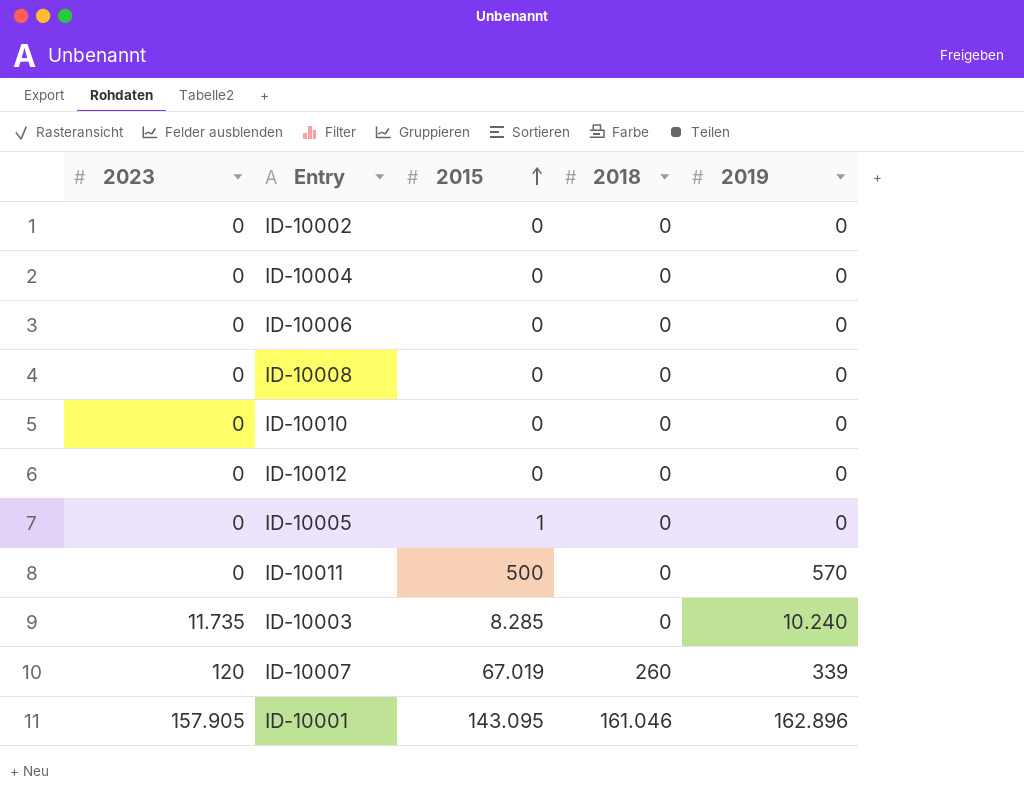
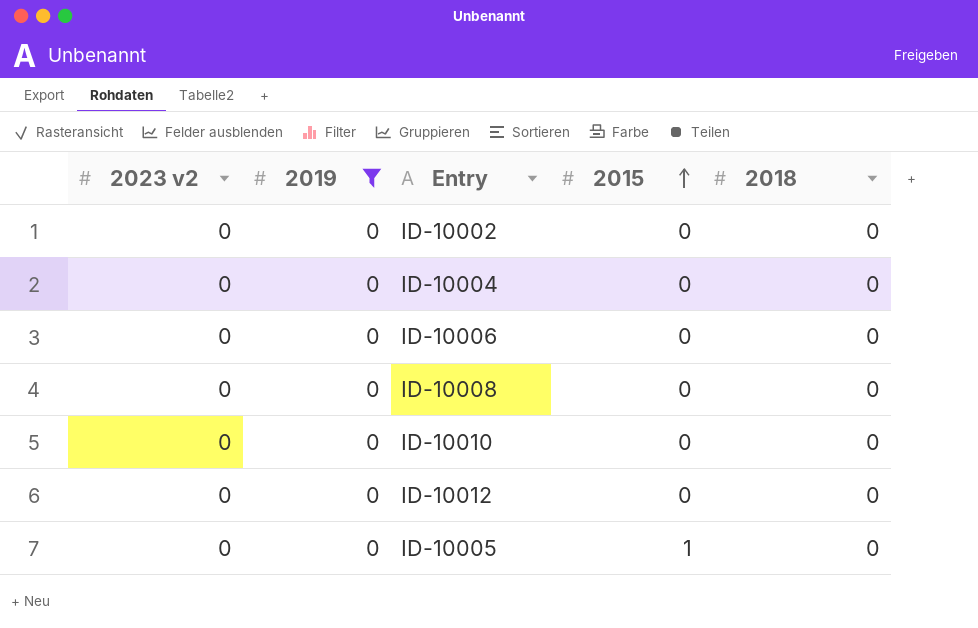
filter: none -> 2019 = 0
column name: 2023 -> 2023 v2
column 2019 | position: 5 -> 2

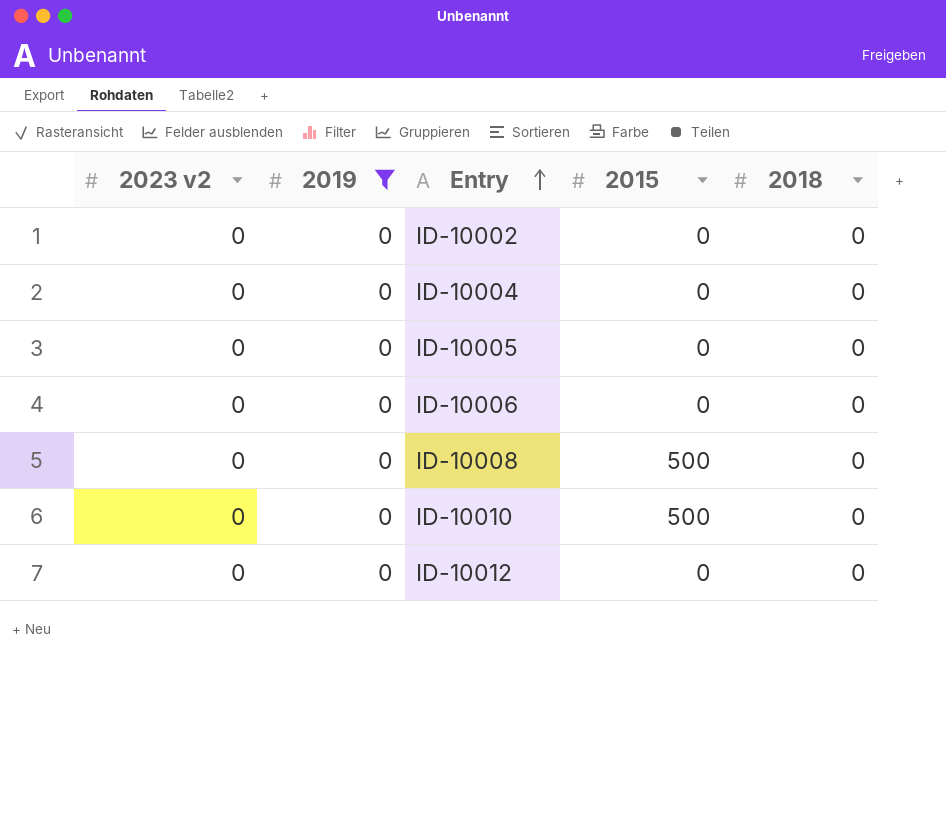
row order: 2015 ascending -> Entry ascending
ID-10005 | 2015: 1 -> 0
ID-10008 | 2015: 0 -> 500
ID-10010 | 2015: 0 -> 500

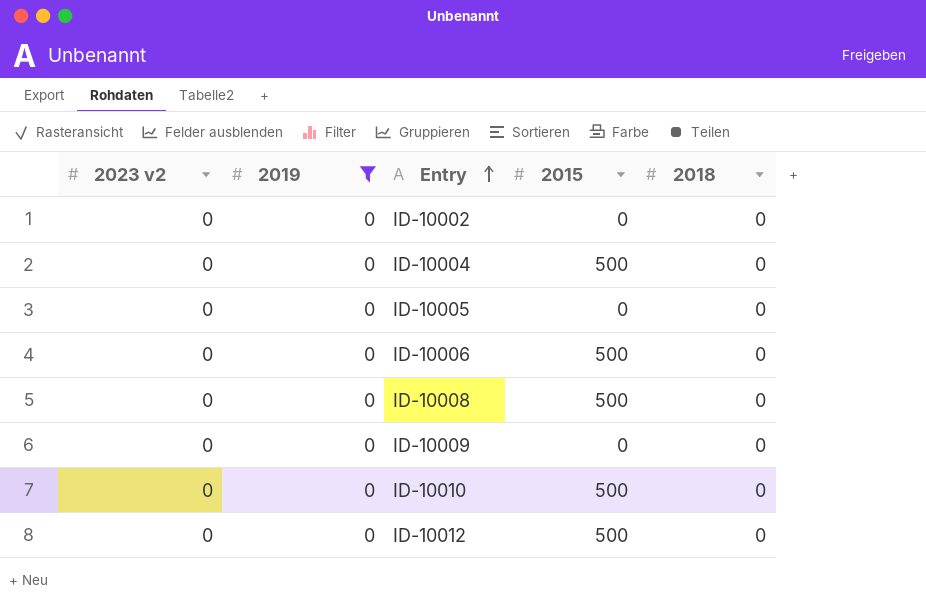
ID-10004 | 2015: 0 -> 500
ID-10006 | 2015: 0 -> 500
row ID-10009: none -> 0 | 0 | 0 | 0
ID-10012 | 2015: 0 -> 500

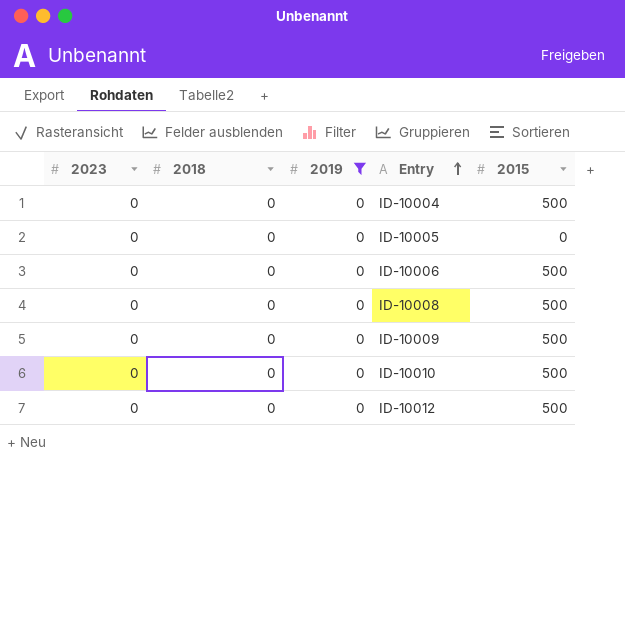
column name: 2023 v2 -> 2023
column 2018 | position: 5 -> 2
row ID-10002: 0 | 0 | 0 | 0 -> none
ID-10009 | 2015: 0 -> 500

